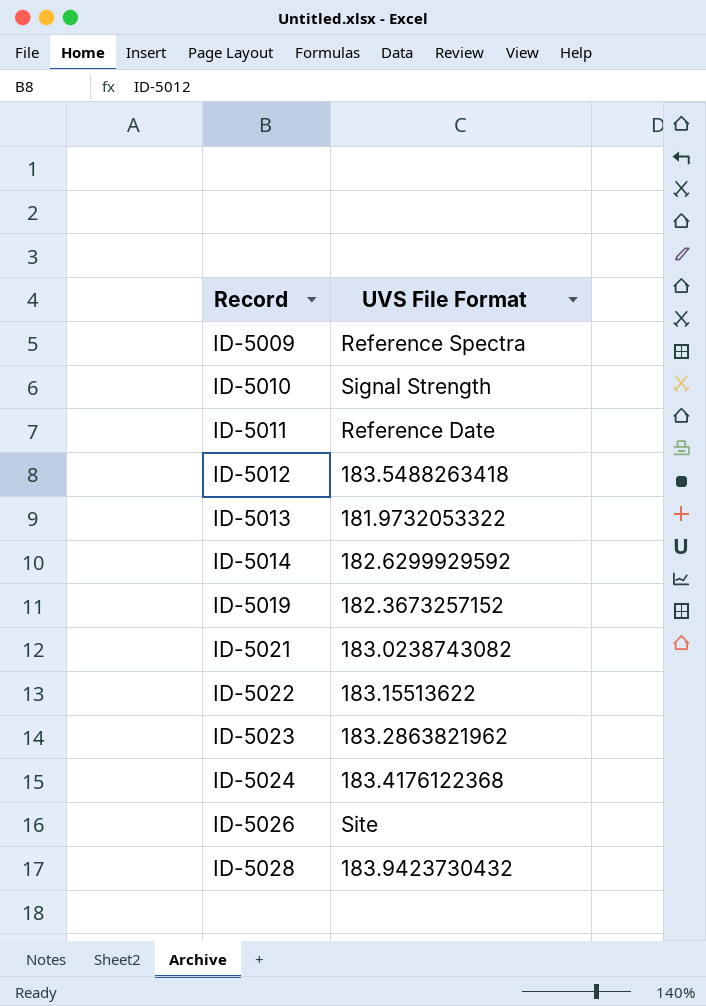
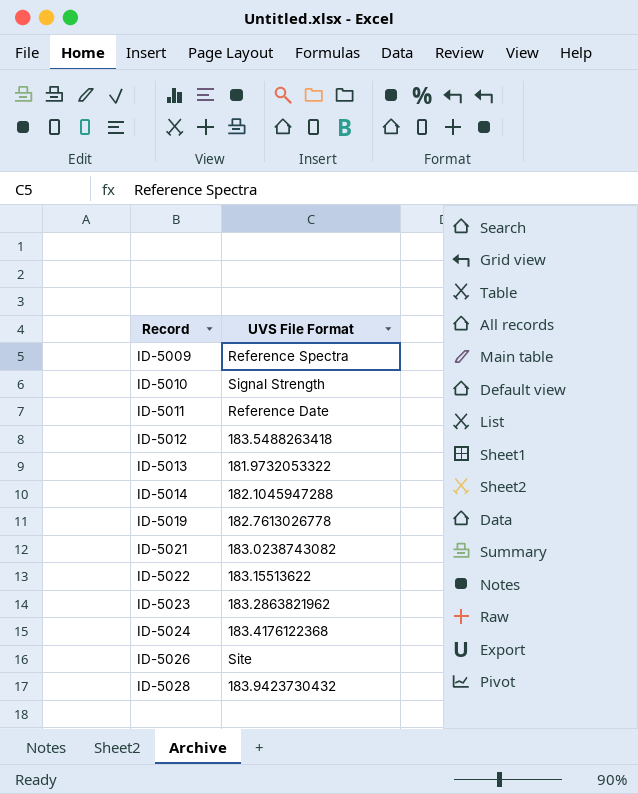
ID-5014 | UVS File Format: 182.6299929592 -> 182.1045947288
ID-5019 | UVS File Format: 182.3673257152 -> 182.7613026778

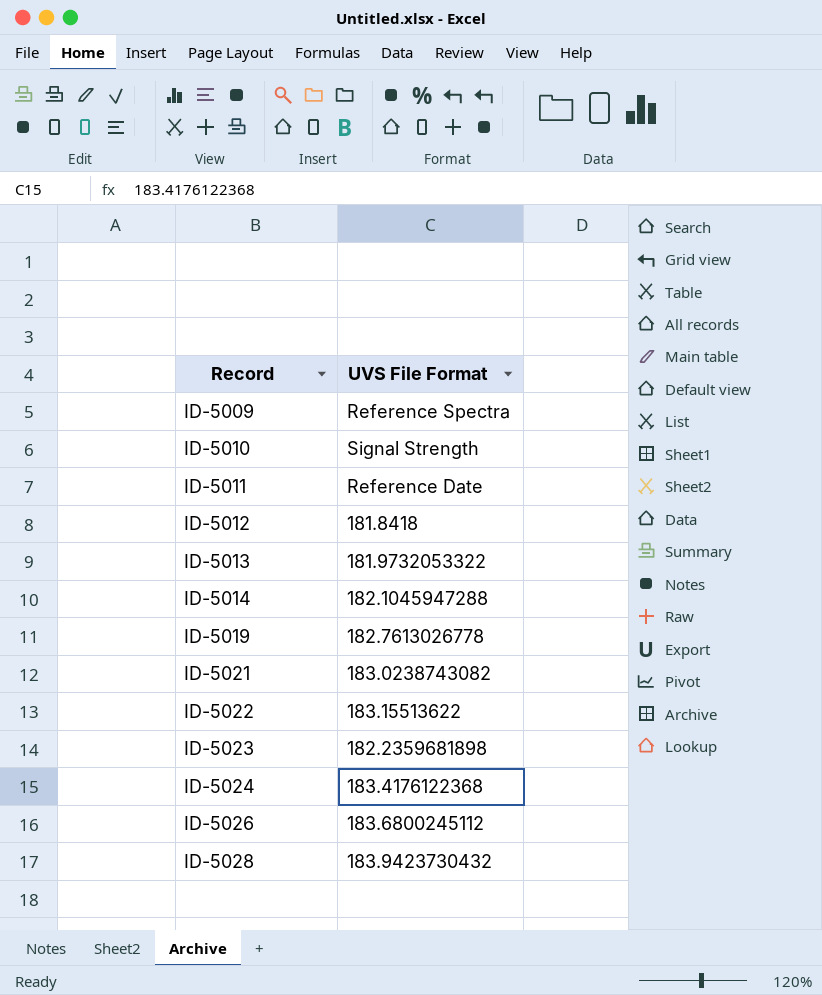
ID-5012 | UVS File Format: 183.5488263418 -> 181.8418
ID-5023 | UVS File Format: 183.2863821962 -> 182.2359681898
ID-5026 | UVS File Format: Site -> 183.6800245112

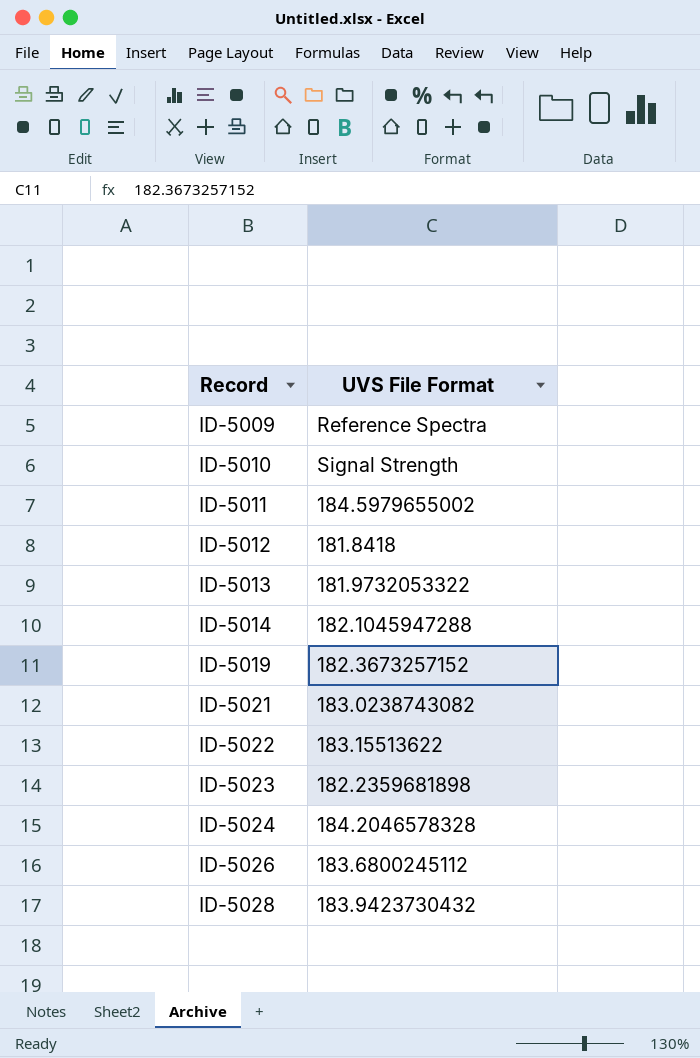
ID-5011 | UVS File Format: Reference Date -> 184.5979655002
ID-5019 | UVS File Format: 182.7613026778 -> 182.3673257152
ID-5024 | UVS File Format: 183.4176122368 -> 184.2046578328

